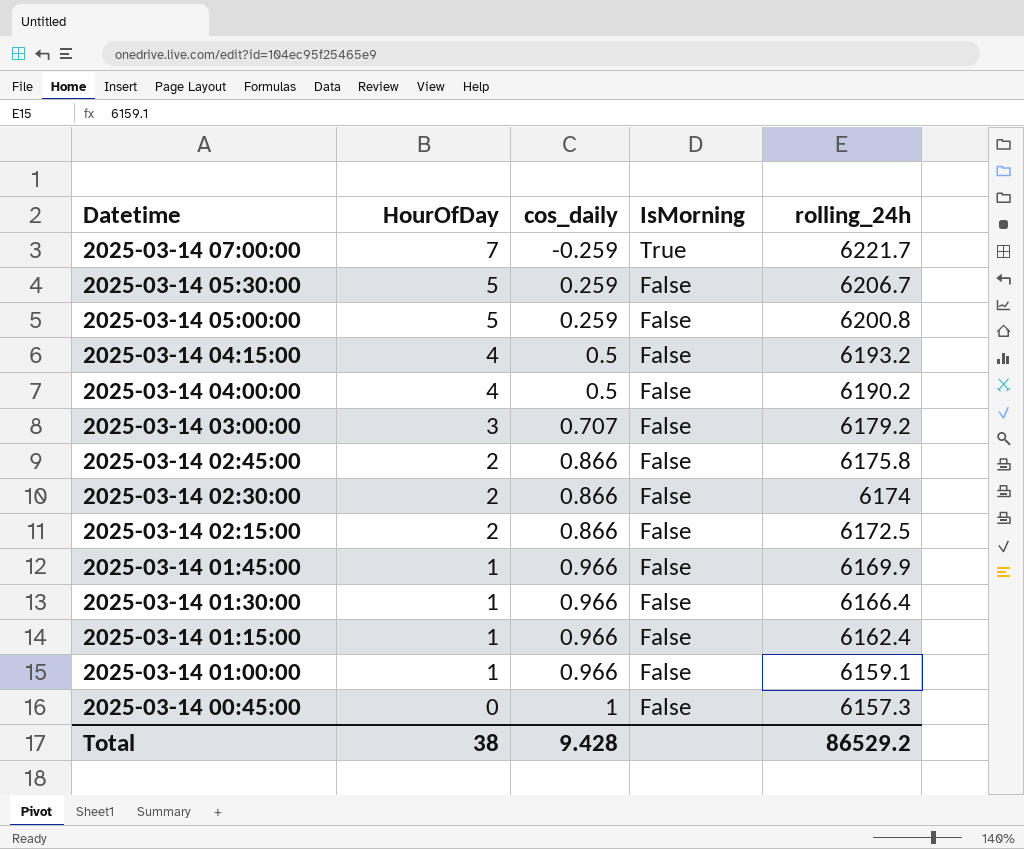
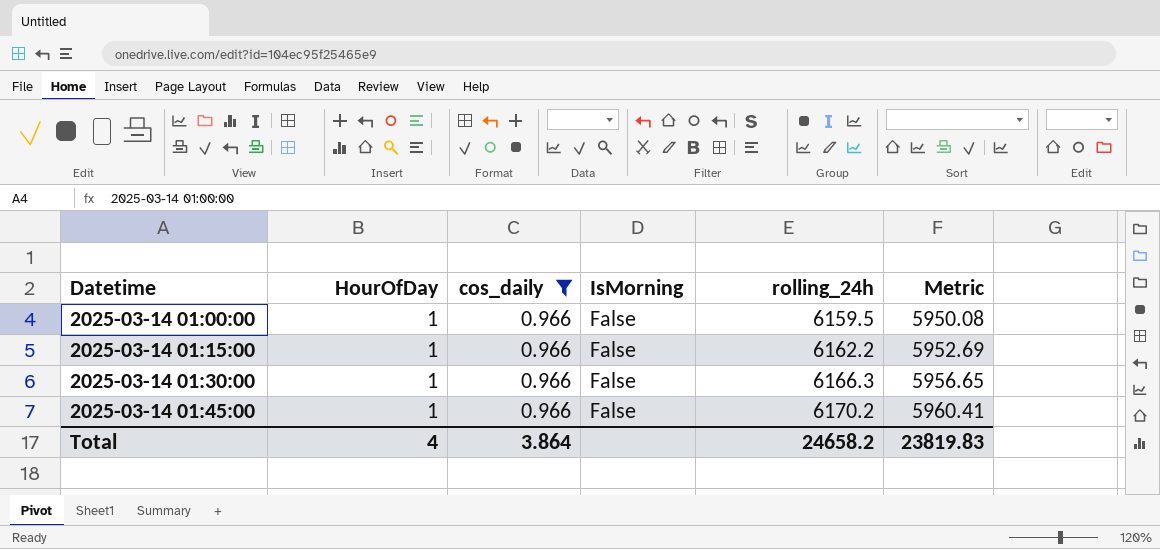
filter: none -> cos_daily = 0.966
row order: Datetime descending -> Datetime ascending
column Metric | formula: none -> [cos_daily] * [rolling_24h]
2025-03-14 01:00:00 | rolling_24h: 6159.1 -> 6159.5
2025-03-14 01:15:00 | rolling_24h: 6162.4 -> 6162.2
2025-03-14 01:30:00 | rolling_24h: 6166.4 -> 6166.3
2025-03-14 01:45:00 | rolling_24h: 6169.9 -> 6170.2
Total | HourOfDay: 38 -> 4
Total | cos_daily: 9.428 -> 3.864
Total | rolling_24h: 86529.2 -> 24658.2

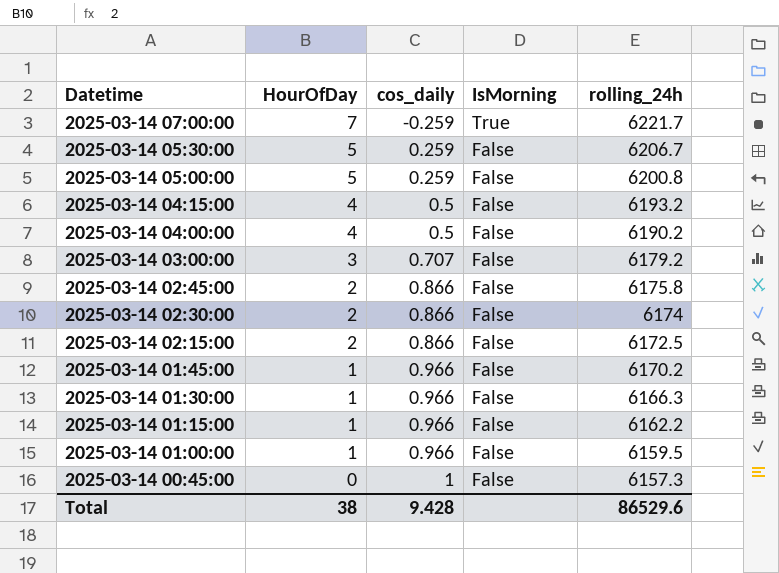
filter: cos_daily = 0.966 -> none
row order: Datetime ascending -> Datetime descending
column Metric | formula: [cos_daily] * [rolling_24h] -> none
Total | HourOfDay: 4 -> 38
Total | cos_daily: 3.864 -> 9.428
Total | rolling_24h: 24658.2 -> 86529.6

